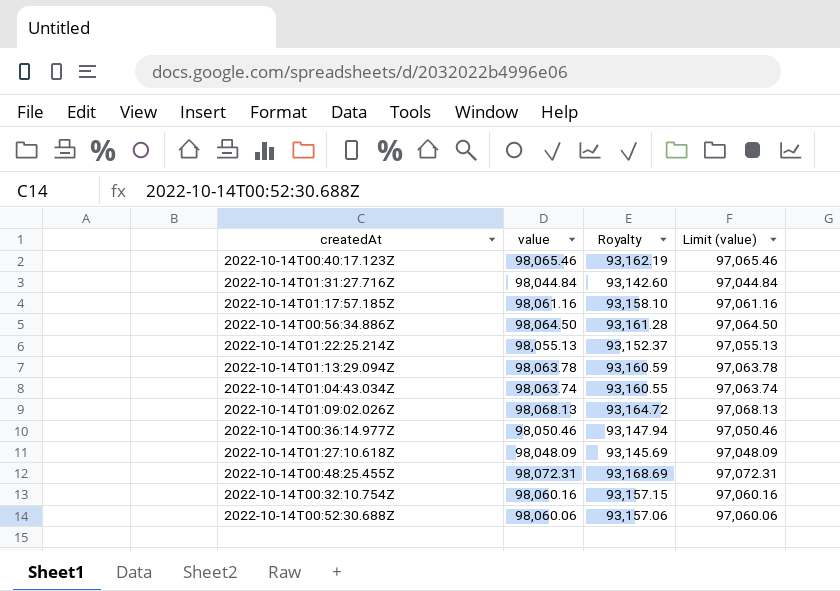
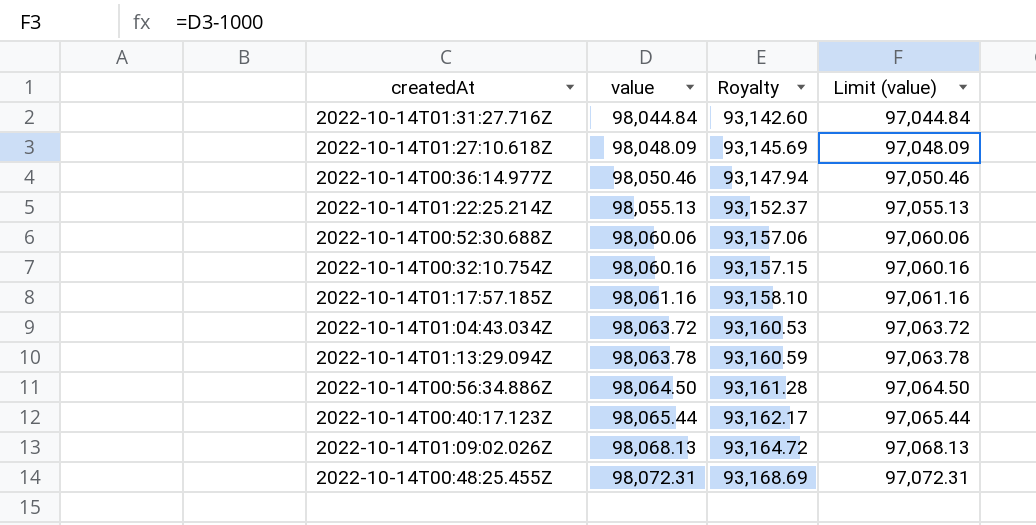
row order: none -> value ascending
2022-10-14T01:04:43.034Z | value: 98,063.74 -> 98,063.72
2022-10-14T01:04:43.034Z | Royalty: 93,160.55 -> 93,160.53
2022-10-14T01:04:43.034Z | Limit (value): 97,063.74 -> 97,063.72
2022-10-14T00:40:17.123Z | value: 98,065.46 -> 98,065.44
2022-10-14T00:40:17.123Z | Royalty: 93,162.19 -> 93,162.17
2022-10-14T00:40:17.123Z | Limit (value): 97,065.46 -> 97,065.44

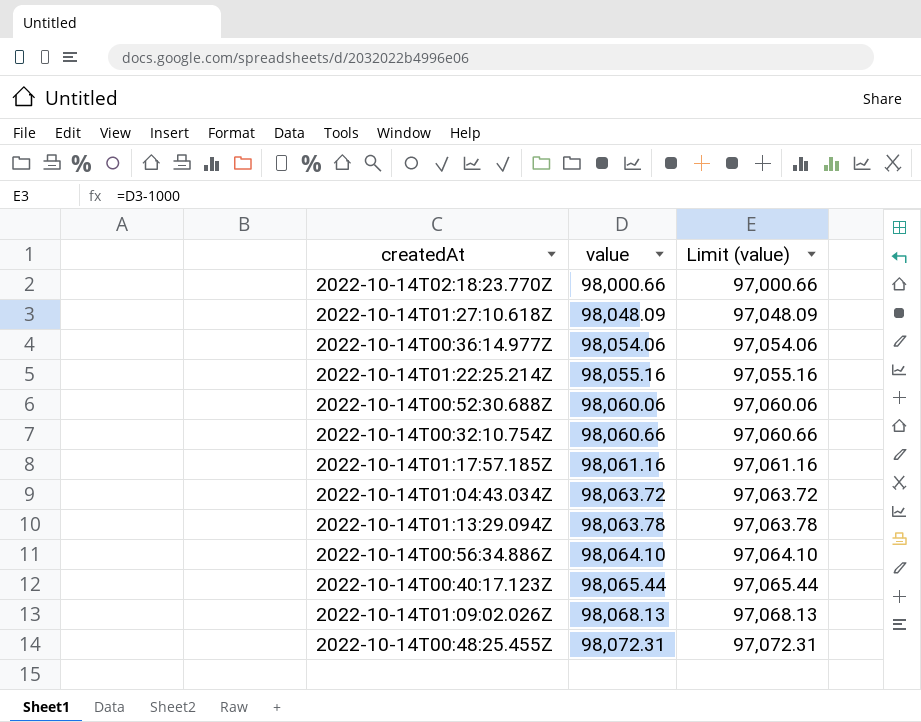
column Royalty | formula: [value] * 0.95 -> none
row 2022-10-14T01:31:27.716Z: 98,044.84 | 93,142.60 | 97,044.84 -> none
row 2022-10-14T02:18:23.770Z: none -> 98,000.66 | 97,000.66
2022-10-14T00:36:14.977Z | value: 98,050.46 -> 98,054.06
2022-10-14T00:36:14.977Z | Limit (value): 97,050.46 -> 97,054.06
2022-10-14T01:22:25.214Z | value: 98,055.13 -> 98,055.16
2022-10-14T01:22:25.214Z | Limit (value): 97,055.13 -> 97,055.16
2022-10-14T00:32:10.754Z | value: 98,060.16 -> 98,060.66
2022-10-14T00:32:10.754Z | Limit (value): 97,060.16 -> 97,060.66
2022-10-14T00:56:34.886Z | value: 98,064.50 -> 98,064.10
2022-10-14T00:56:34.886Z | Limit (value): 97,064.50 -> 97,064.10

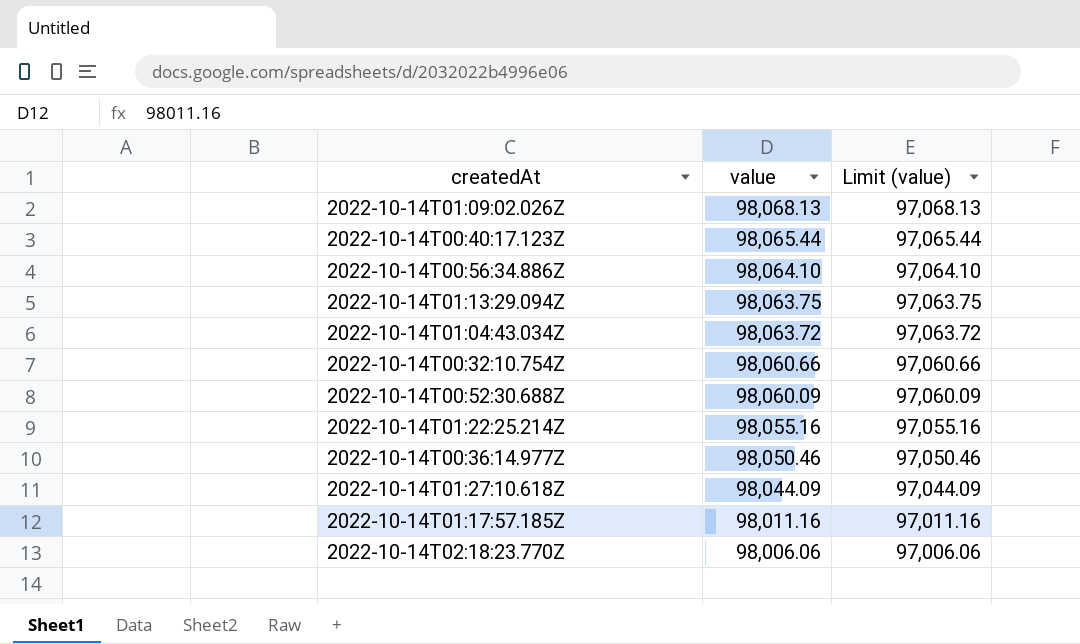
row order: value ascending -> value descending
row 2022-10-14T00:48:25.455Z: 98,072.31 | 97,072.31 -> none
2022-10-14T01:13:29.094Z | value: 98,063.78 -> 98,063.75
2022-10-14T01:13:29.094Z | Limit (value): 97,063.78 -> 97,063.75
2022-10-14T00:52:30.688Z | value: 98,060.06 -> 98,060.09
2022-10-14T00:52:30.688Z | Limit (value): 97,060.06 -> 97,060.09
2022-10-14T00:36:14.977Z | value: 98,054.06 -> 98,050.46
2022-10-14T00:36:14.977Z | Limit (value): 97,054.06 -> 97,050.46
2022-10-14T01:27:10.618Z | value: 98,048.09 -> 98,044.09
2022-10-14T01:27:10.618Z | Limit (value): 97,048.09 -> 97,044.09
2022-10-14T01:17:57.185Z | value: 98,061.16 -> 98,011.16
2022-10-14T01:17:57.185Z | Limit (value): 97,061.16 -> 97,011.16
2022-10-14T02:18:23.770Z | value: 98,000.66 -> 98,006.06
2022-10-14T02:18:23.770Z | Limit (value): 97,000.66 -> 97,006.06

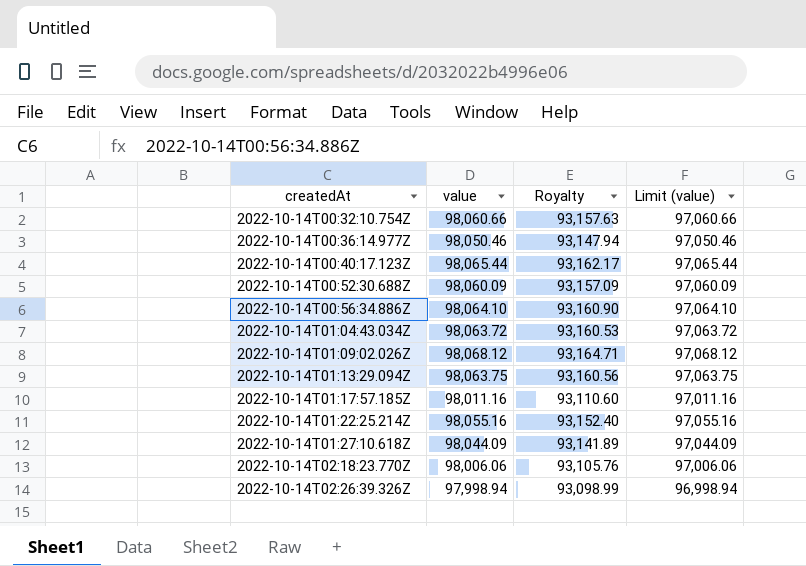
row order: value descending -> createdAt ascending
column Royalty | formula: none -> [value] * 0.95
2022-10-14T01:09:02.026Z | value: 98,068.13 -> 98,068.12
2022-10-14T01:09:02.026Z | Limit (value): 97,068.13 -> 97,068.12
row 2022-10-14T02:26:39.326Z: none -> 97,998.94 | 93,098.99 | 96,998.94

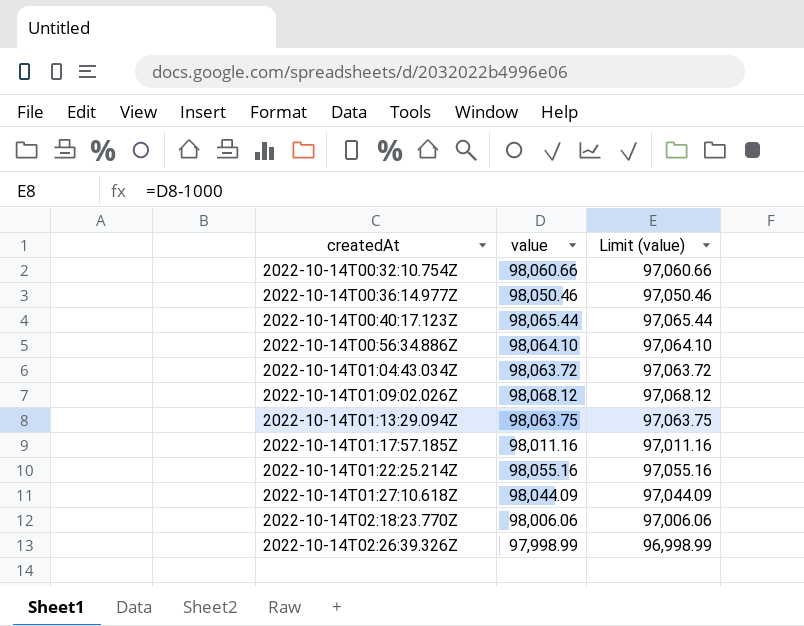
column Royalty | formula: [value] * 0.95 -> none
row 2022-10-14T00:52:30.688Z: 98,060.09 | 93,157.09 | 97,060.09 -> none
2022-10-14T02:26:39.326Z | value: 97,998.94 -> 97,998.99
2022-10-14T02:26:39.326Z | Limit (value): 96,998.94 -> 96,998.99

